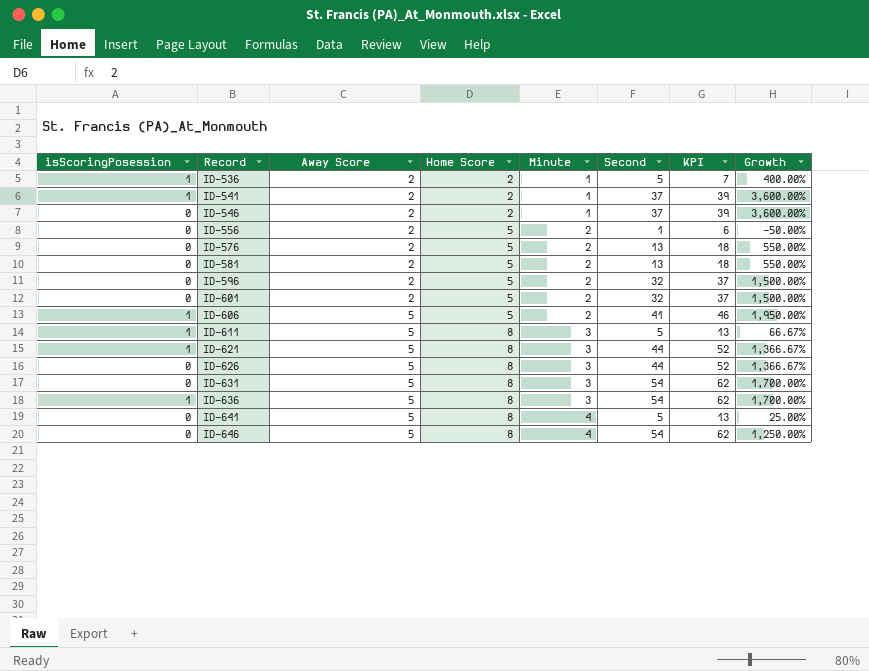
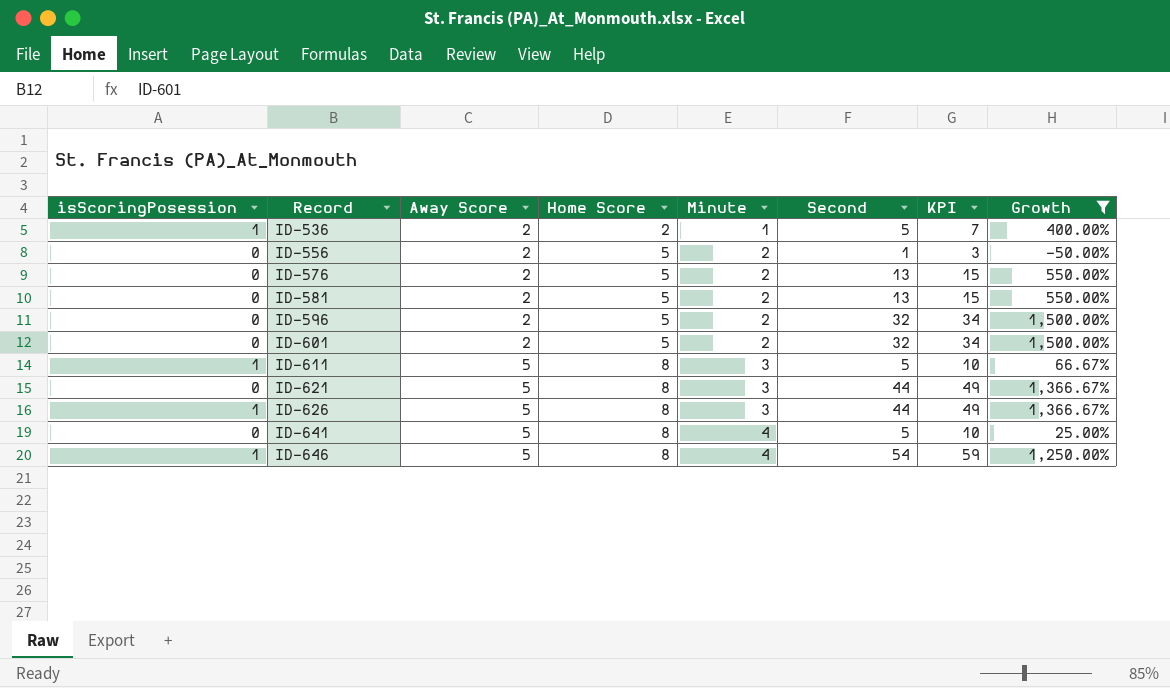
filter: none -> Growth <= 1,500.00%
column KPI | formula: [Home Score] + [Second] -> [Away Score] + [Second]
ID-621 | isScoringPosession: 1 -> 0
ID-626 | isScoringPosession: 0 -> 1
ID-646 | isScoringPosession: 0 -> 1

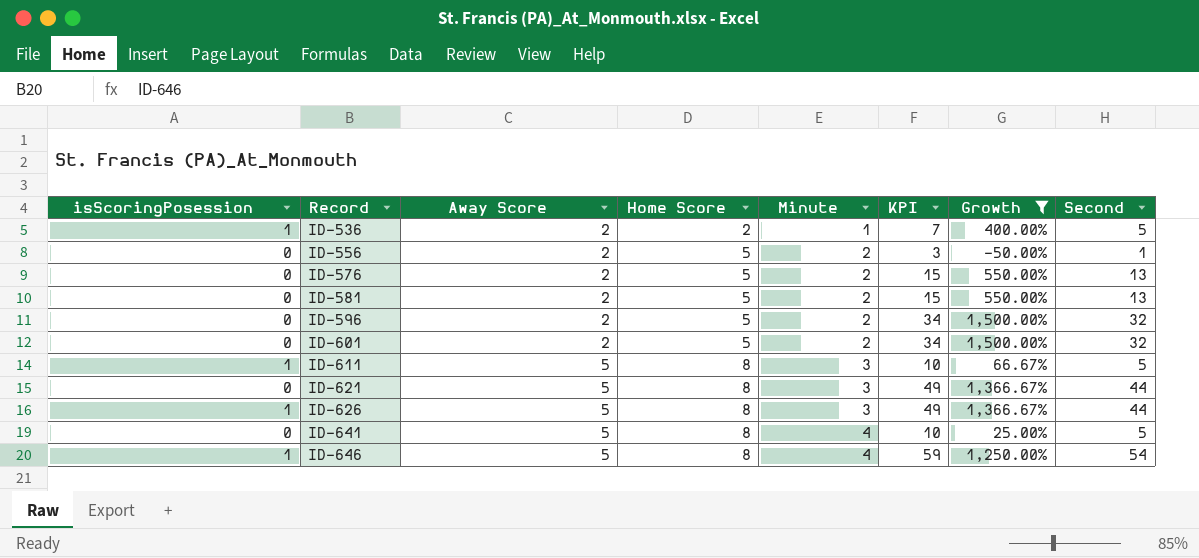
column Second | position: 6 -> 8

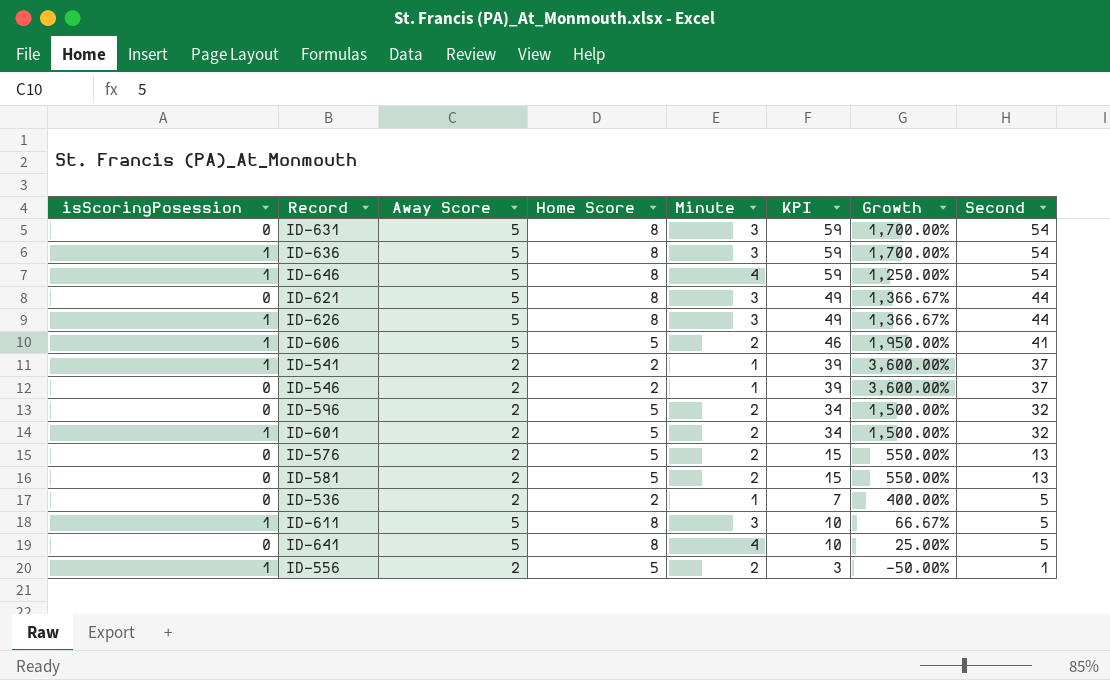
filter: Growth <= 1,500.00% -> none
row order: Record ascending -> Second descending
ID-601 | isScoringPosession: 0 -> 1
ID-536 | isScoringPosession: 1 -> 0
ID-556 | isScoringPosession: 0 -> 1

